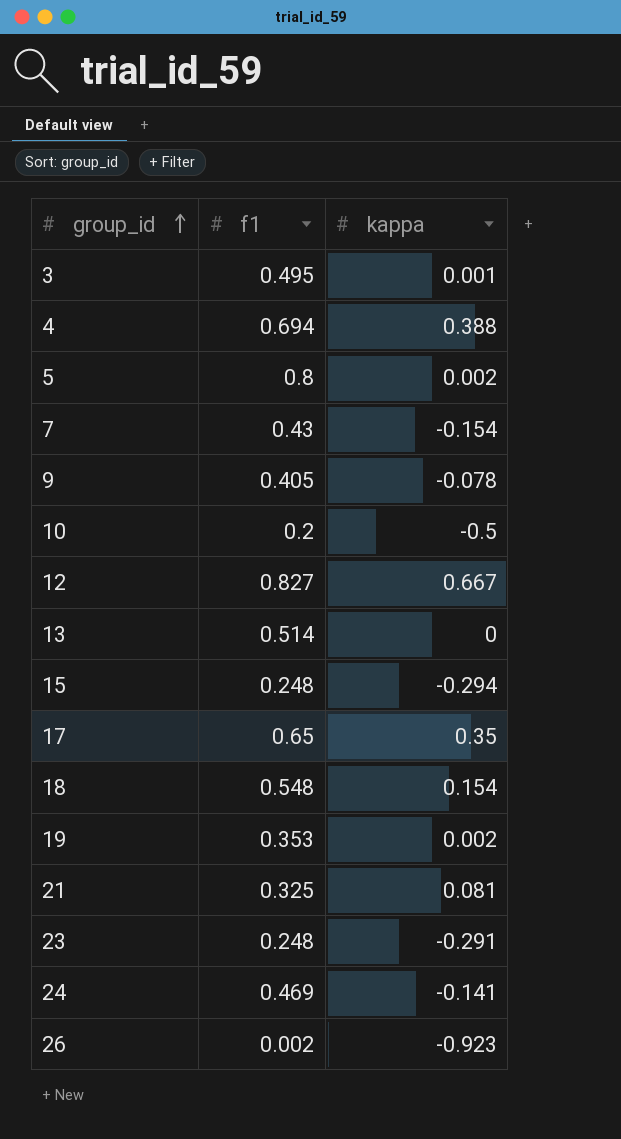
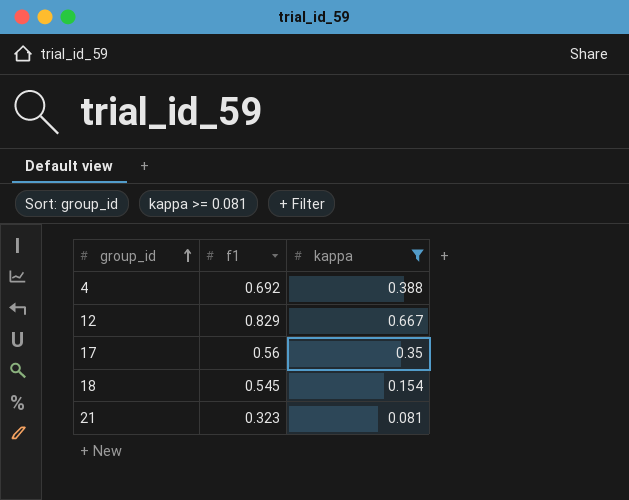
filter: none -> kappa >= 0.081
4 | f1: 0.694 -> 0.692
12 | f1: 0.827 -> 0.829
17 | f1: 0.65 -> 0.56
18 | f1: 0.548 -> 0.545
21 | f1: 0.325 -> 0.323

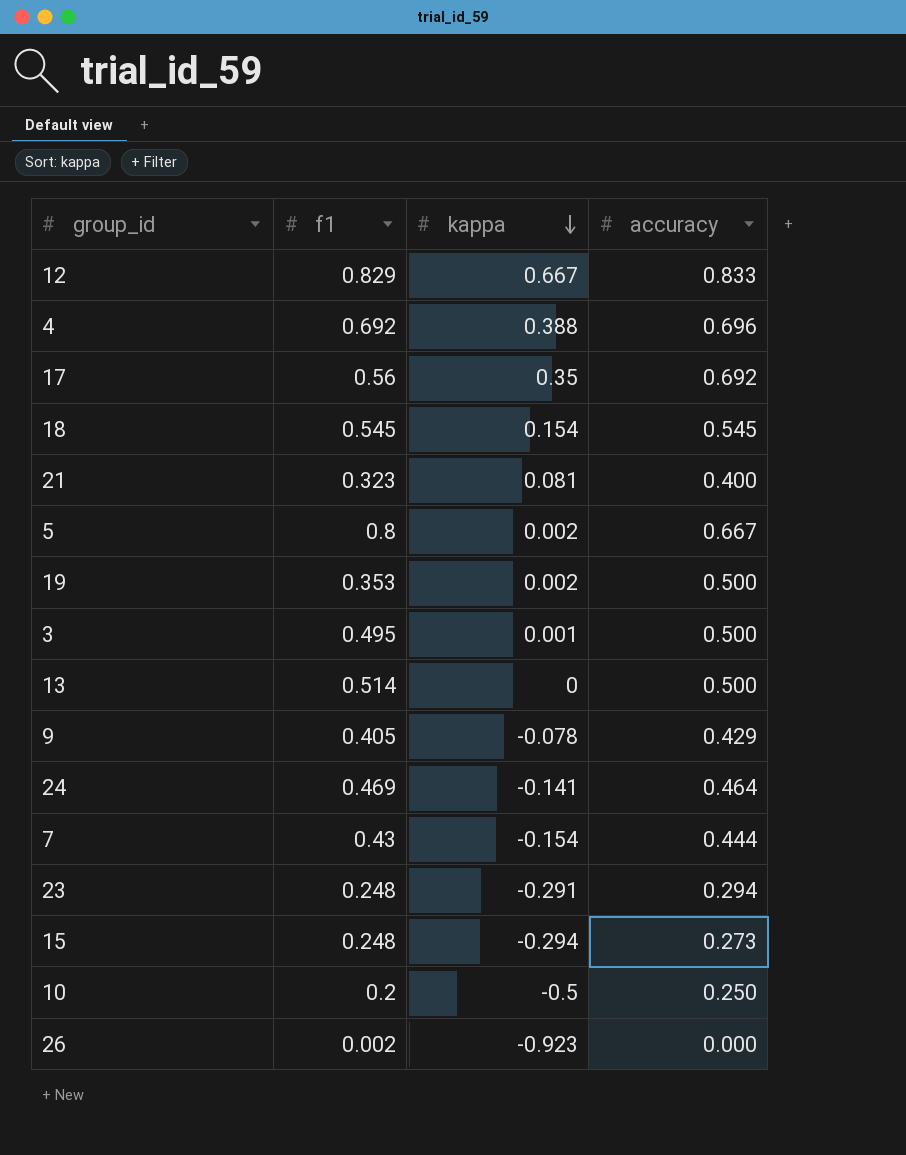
filter: kappa >= 0.081 -> none
row order: group_id ascending -> kappa descending
column accuracy | position: none -> 4

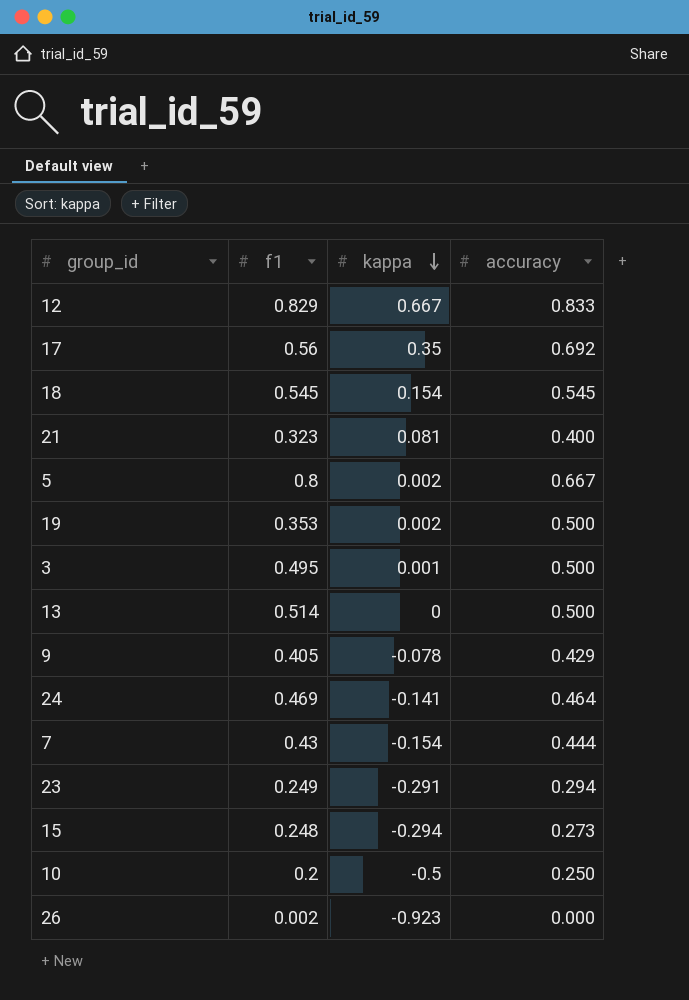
row 4: 0.692 | 0.388 | 0.696 -> none
23 | f1: 0.248 -> 0.249

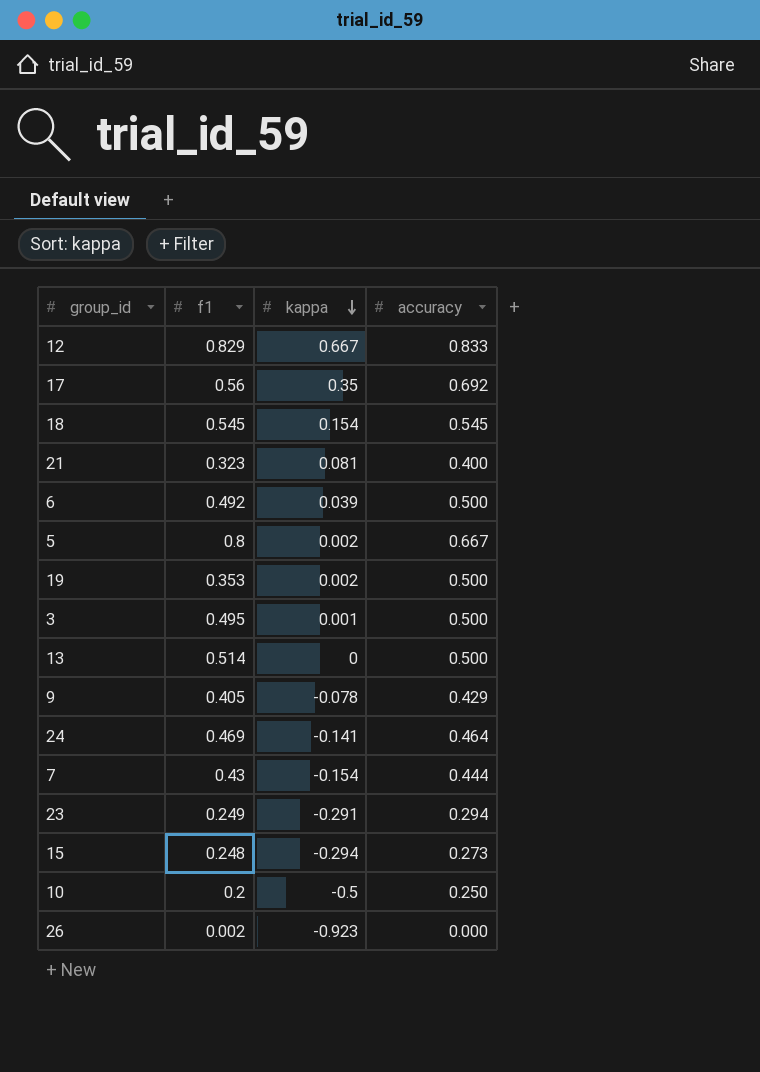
row 6: none -> 0.492 | 0.039 | 0.500

